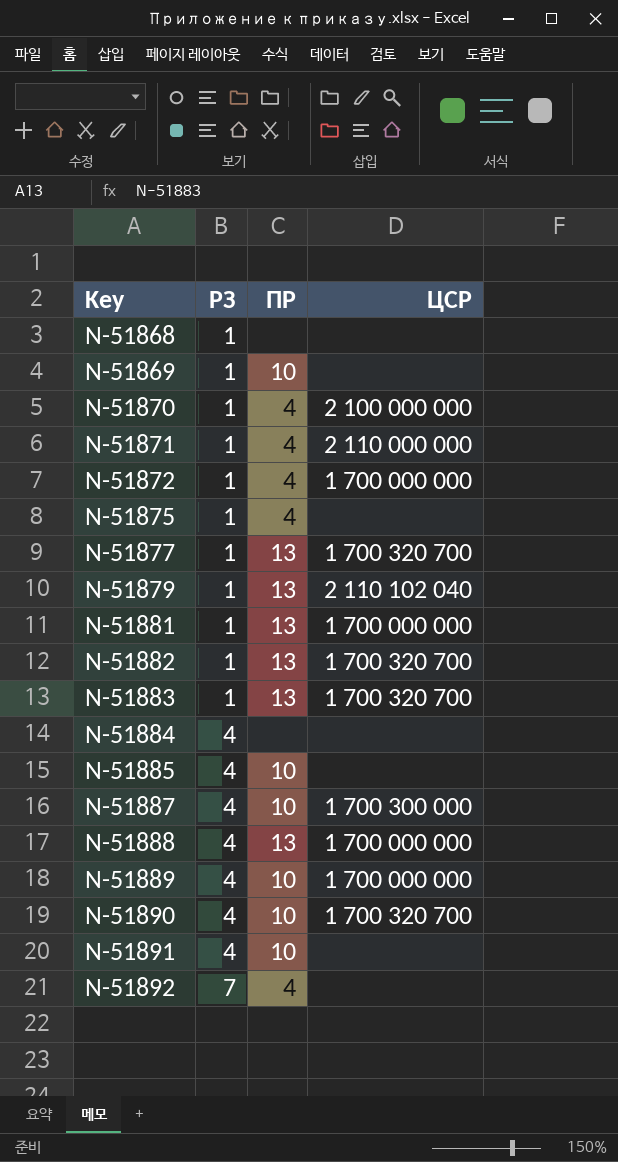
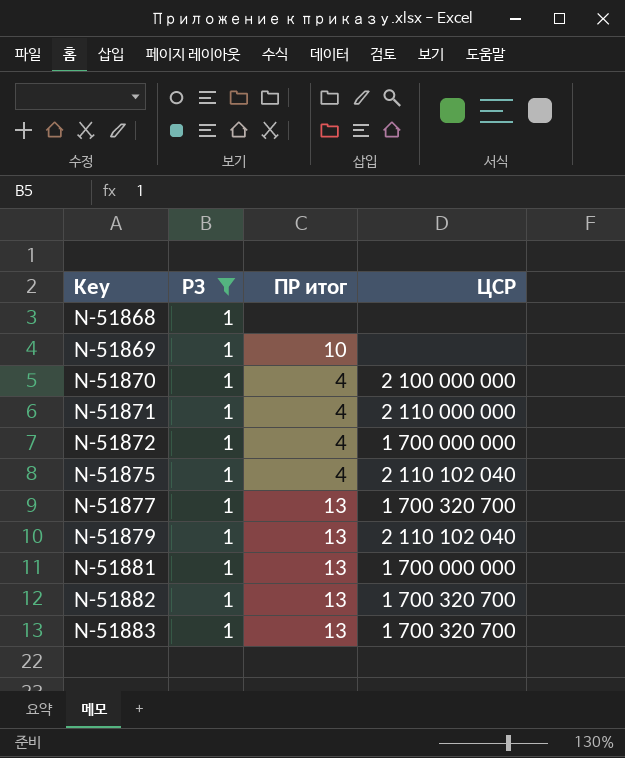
filter: none -> РЗ = 1
column name: ПР -> ПР итог
N-51875 | ЦСР: none -> 2 110 102 040

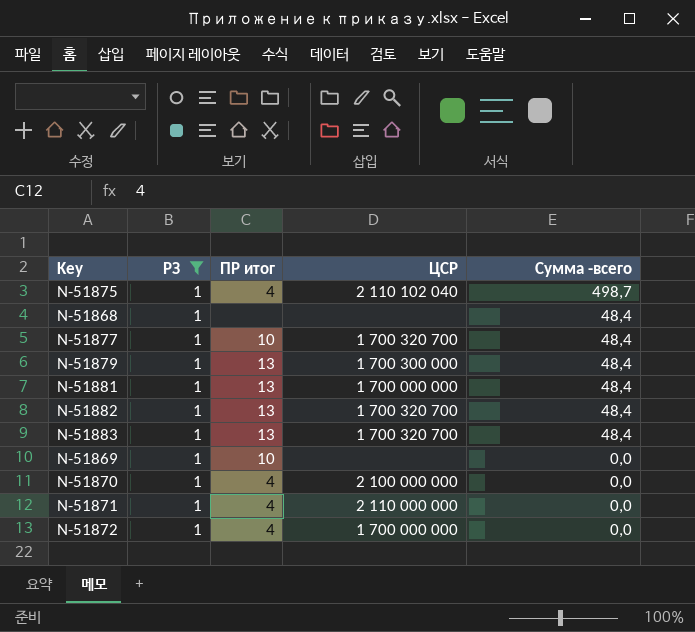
row order: Key ascending -> Сумма -всего descending
column Сумма -всего | position: none -> 5
N-51877 | ПР итог: 13 -> 10
N-51879 | ЦСР: 2 110 102 040 -> 1 700 300 000

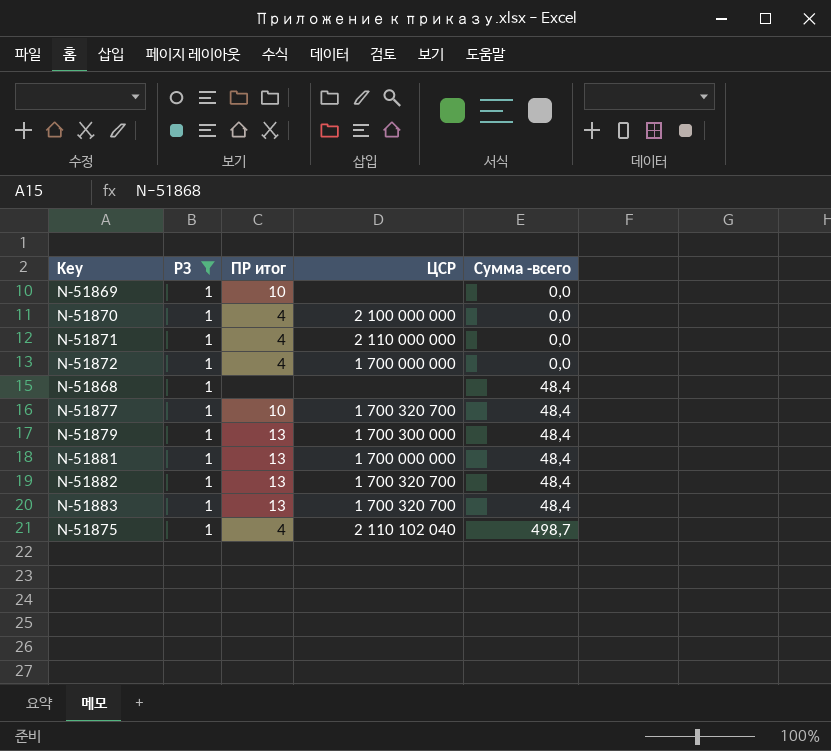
row order: Сумма -всего descending -> Сумма -всего ascending

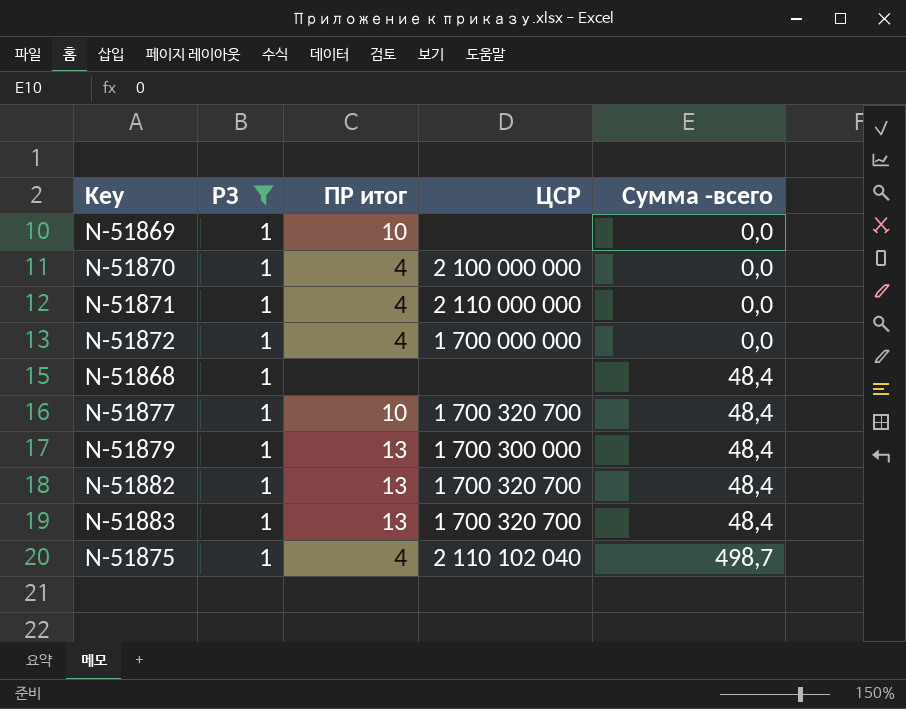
row N-51881: 1 | 13 | 1 700 000 000 | 48,4 -> none

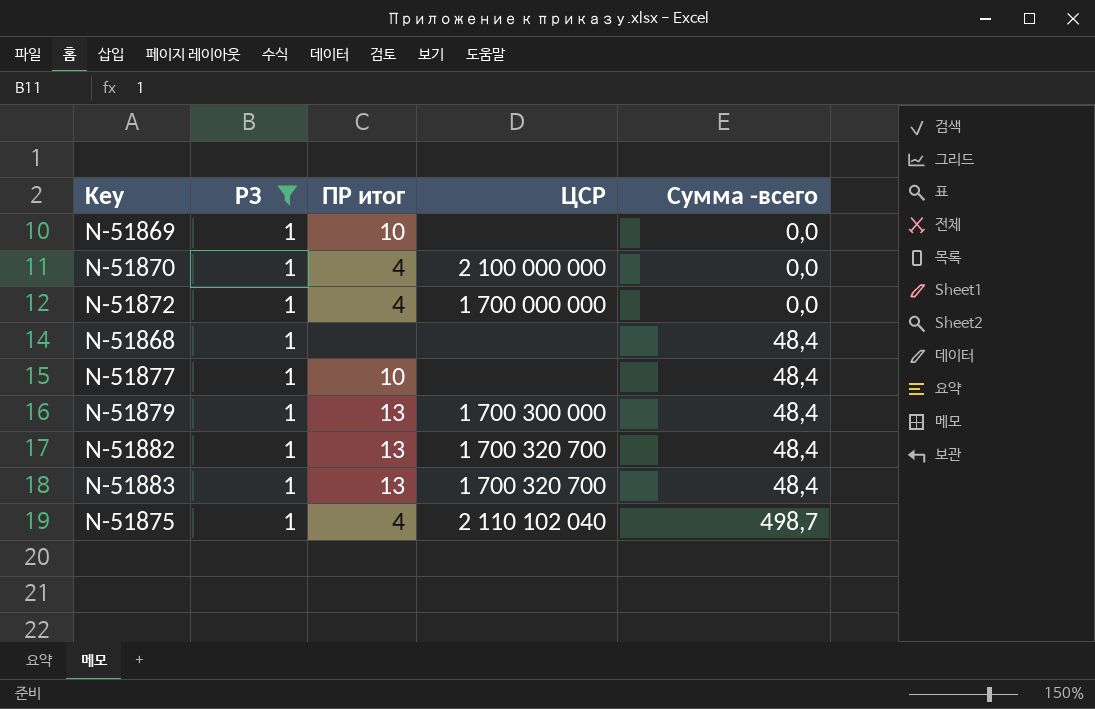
row N-51871: 1 | 4 | 2 110 000 000 | 0,0 -> none
N-51877 | ЦСР: 1 700 320 700 -> none

